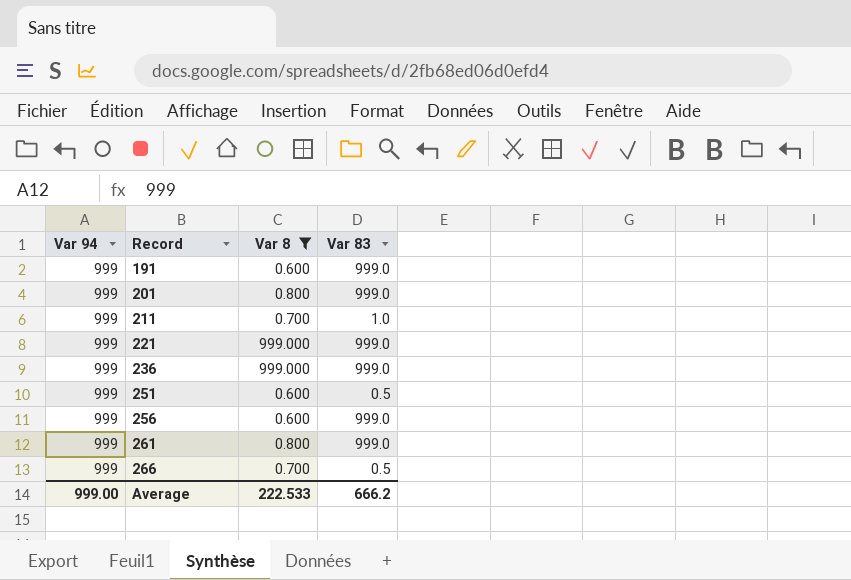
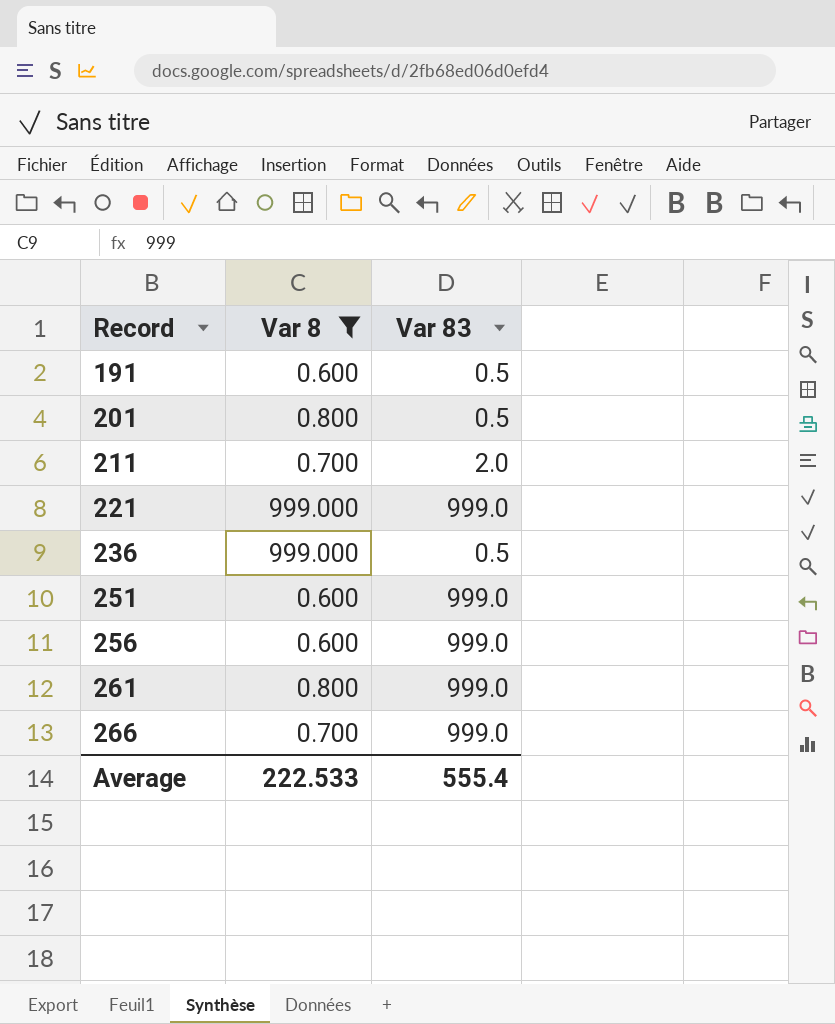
column Var 94 | position: 1 -> none
191 | Var 83: 999.0 -> 0.5
201 | Var 83: 999.0 -> 0.5
211 | Var 83: 1.0 -> 2.0
236 | Var 83: 999.0 -> 0.5
251 | Var 83: 0.5 -> 999.0
266 | Var 83: 0.5 -> 999.0
Average | Var 83: 666.2 -> 555.4

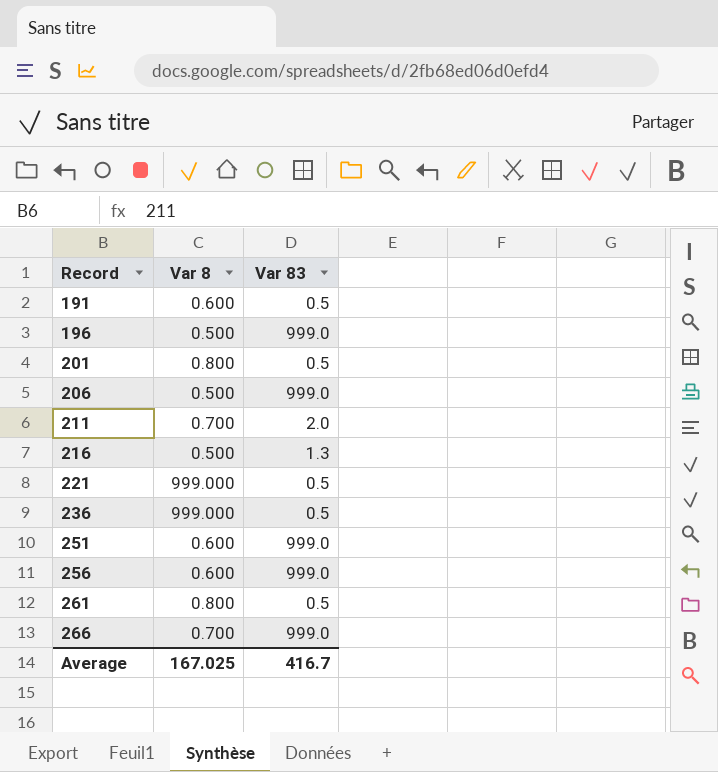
filter: Var 8 != 0.500 -> none
221 | Var 83: 999.0 -> 0.5
261 | Var 83: 999.0 -> 0.5
Average | Var 8: 222.533 -> 167.025
Average | Var 83: 555.4 -> 416.7

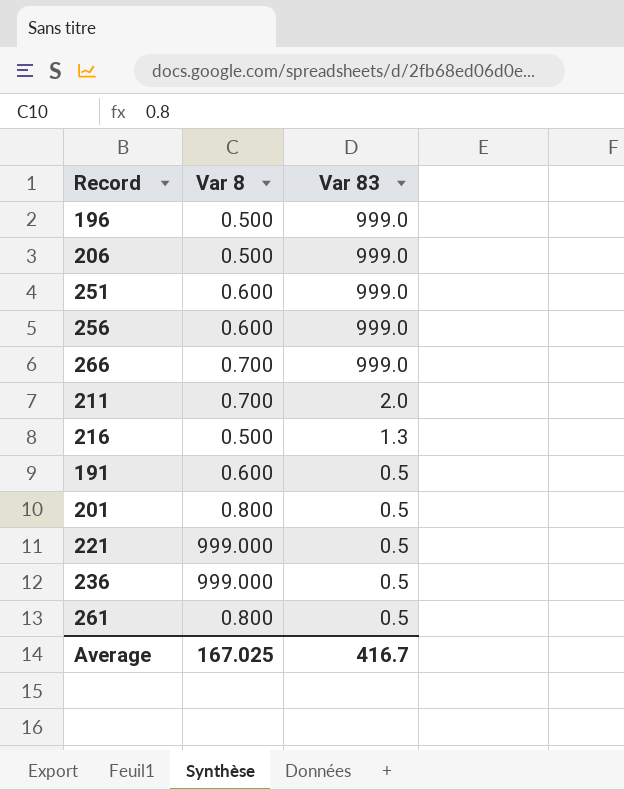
row order: Record ascending -> Var 83 descending

